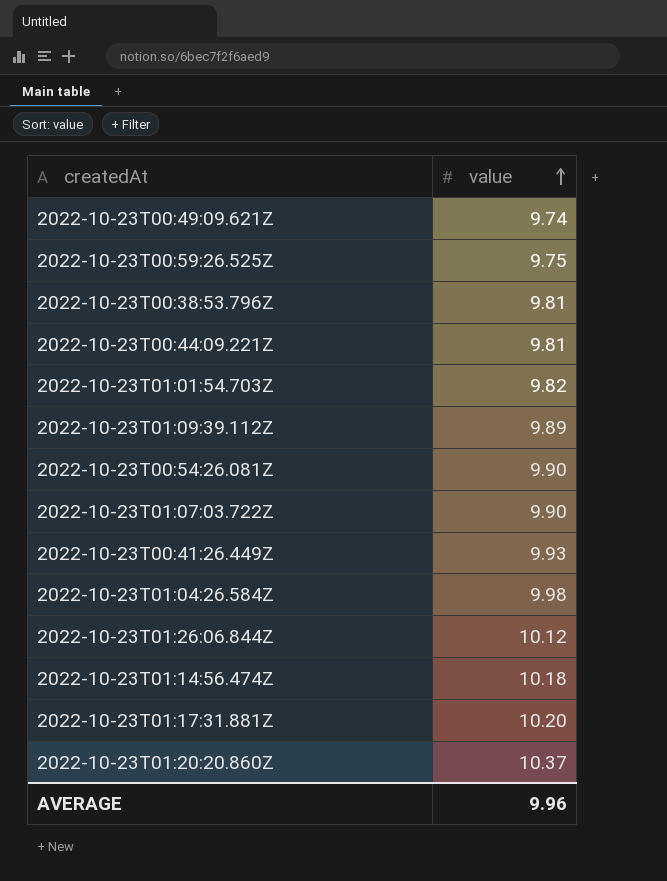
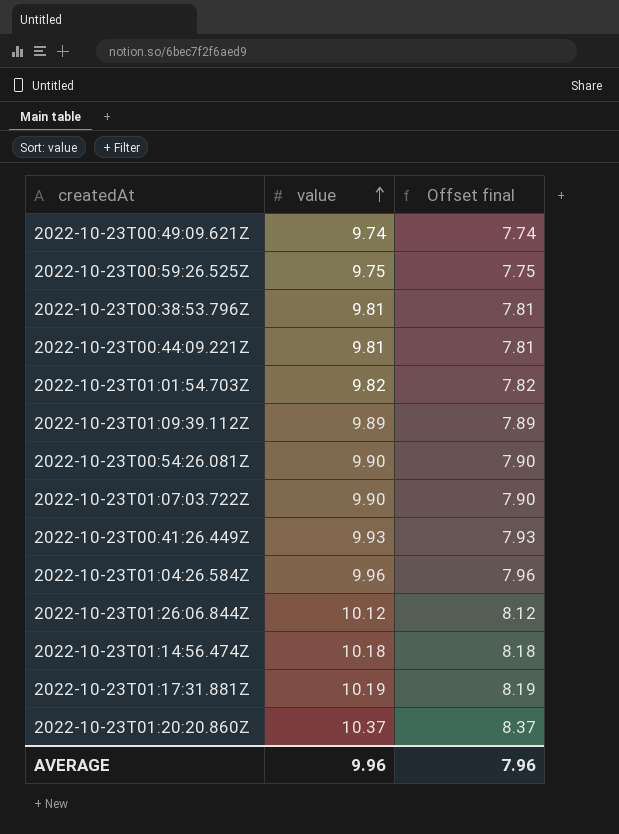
column Offset final | formula: none -> [value] - 2
2022-10-23T01:04:26.584Z | value: 9.98 -> 9.96
2022-10-23T01:17:31.881Z | value: 10.20 -> 10.19

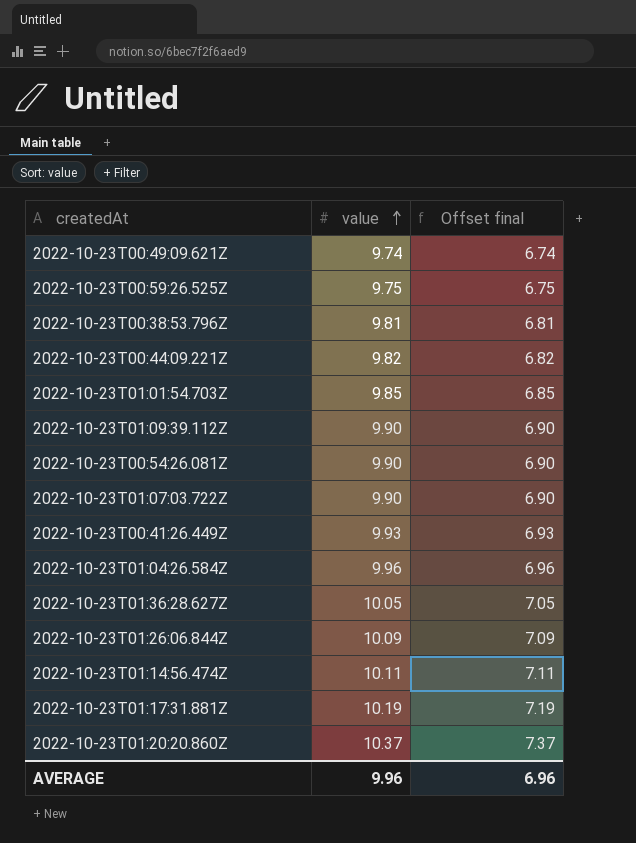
column Offset final | formula: [value] - 2 -> [value] - 3
2022-10-23T00:44:09.221Z | value: 9.81 -> 9.82
2022-10-23T01:01:54.703Z | value: 9.82 -> 9.85
2022-10-23T01:09:39.112Z | value: 9.89 -> 9.90
row 2022-10-23T01:36:28.627Z: none -> 10.05 | 7.05
2022-10-23T01:26:06.844Z | value: 10.12 -> 10.09
2022-10-23T01:14:56.474Z | value: 10.18 -> 10.11
AVERAGE | Offset final: 7.96 -> 6.96

